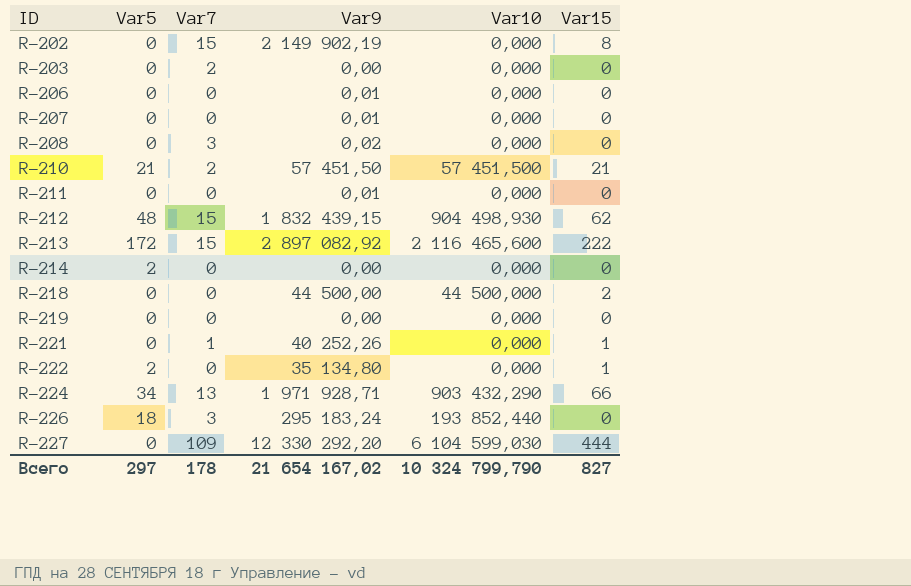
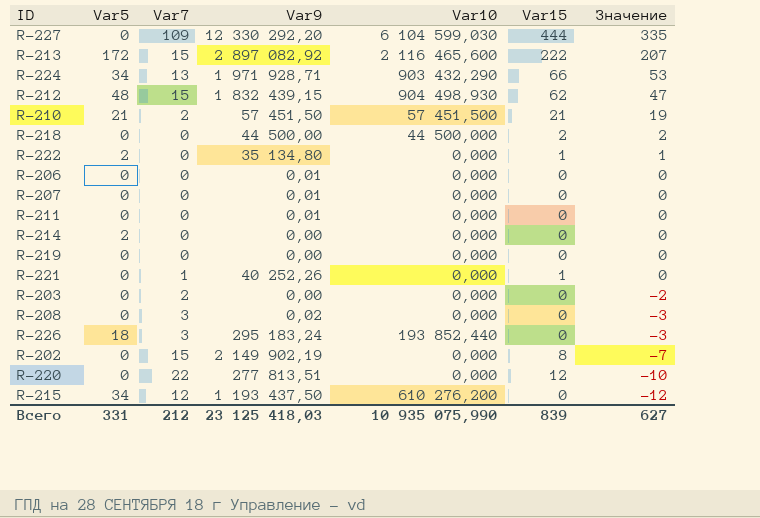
row order: ID ascending -> Значение descending
column Значение | formula: none -> [Var15] - [Var7]
row R-220: none -> 0 | 22 | 277 813,51 | 0,000 | 12 | -10
row R-215: none -> 34 | 12 | 1 193 437,50 | 610 276,200 | 0 | -12
Всего | Var5: 297 -> 331
Всего | Var7: 178 -> 212
Всего | Var9: 21 654 167,02 -> 23 125 418,03
Всего | Var10: 10 324 799,790 -> 10 935 075,990
Всего | Var15: 827 -> 839

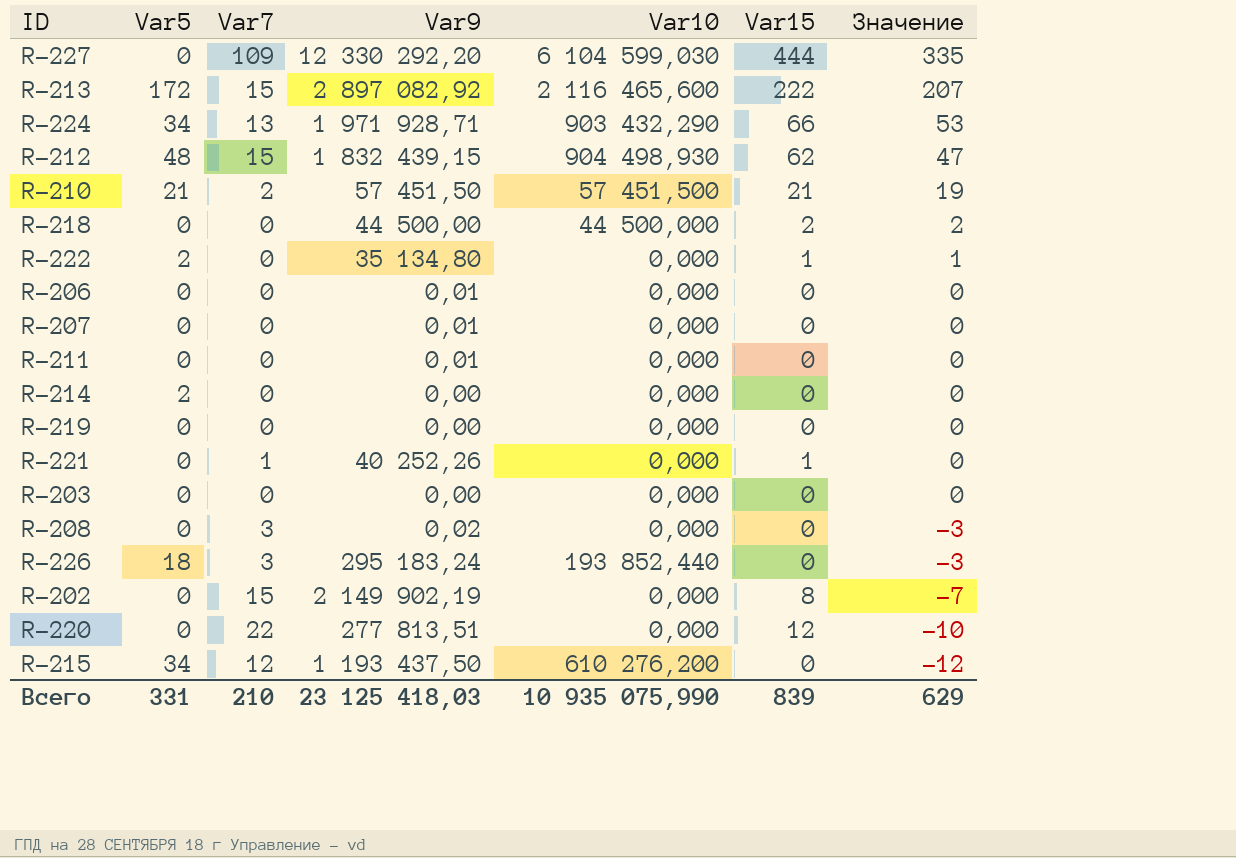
R-203 | Var7: 2 -> 0
R-203 | Значение: -2 -> 0
Всего | Var7: 212 -> 210
Всего | Значение: 627 -> 629

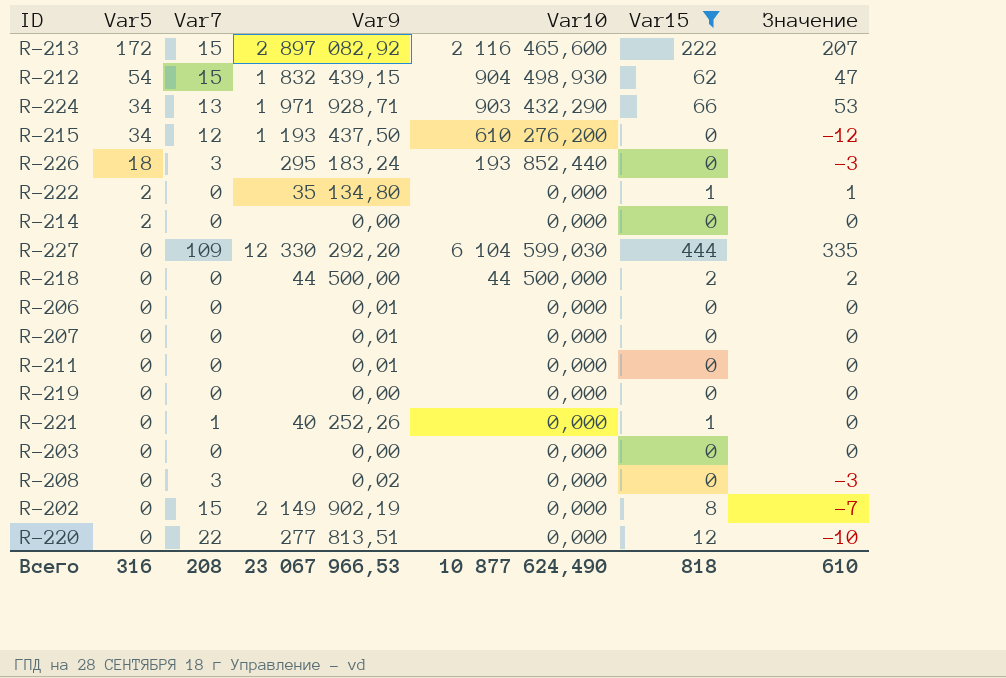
filter: none -> Var15 != 21
row order: Значение descending -> Var5 descending
R-212 | Var5: 48 -> 54
Всего | Var5: 331 -> 316
Всего | Var7: 210 -> 208
Всего | Var9: 23 125 418,03 -> 23 067 966,53
Всего | Var10: 10 935 075,990 -> 10 877 624,490
Всего | Var15: 839 -> 818
Всего | Значение: 629 -> 610

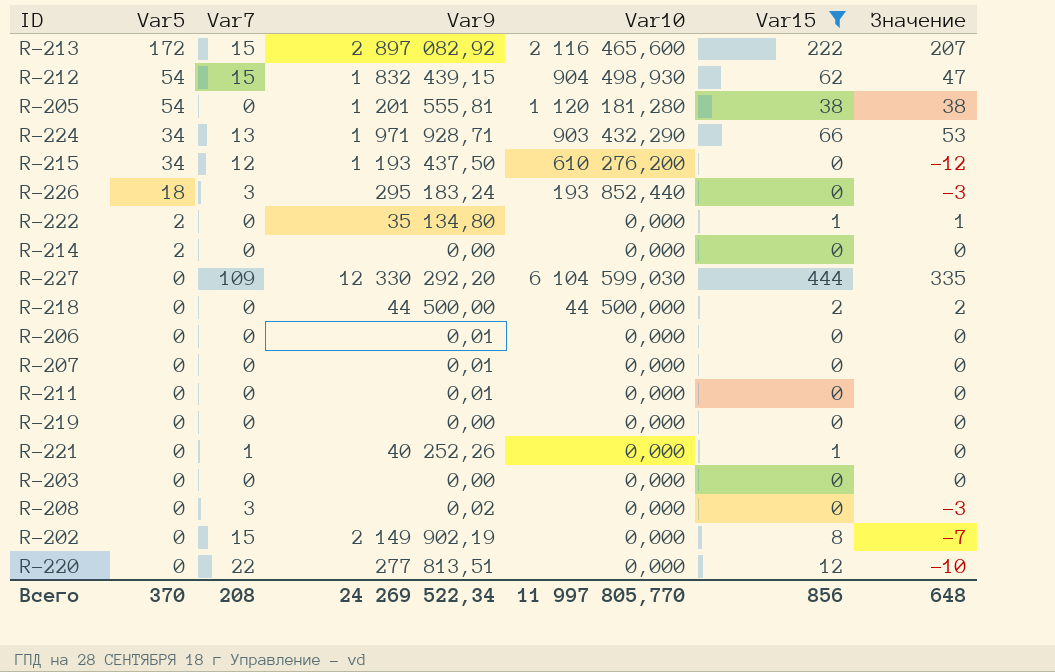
row R-205: none -> 54 | 0 | 1 201 555,81 | 1 120 181,280 | 38 | 38
Всего | Var5: 316 -> 370
Всего | Var9: 23 067 966,53 -> 24 269 522,34
Всего | Var10: 10 877 624,490 -> 11 997 805,770
Всего | Var15: 818 -> 856
Всего | Значение: 610 -> 648

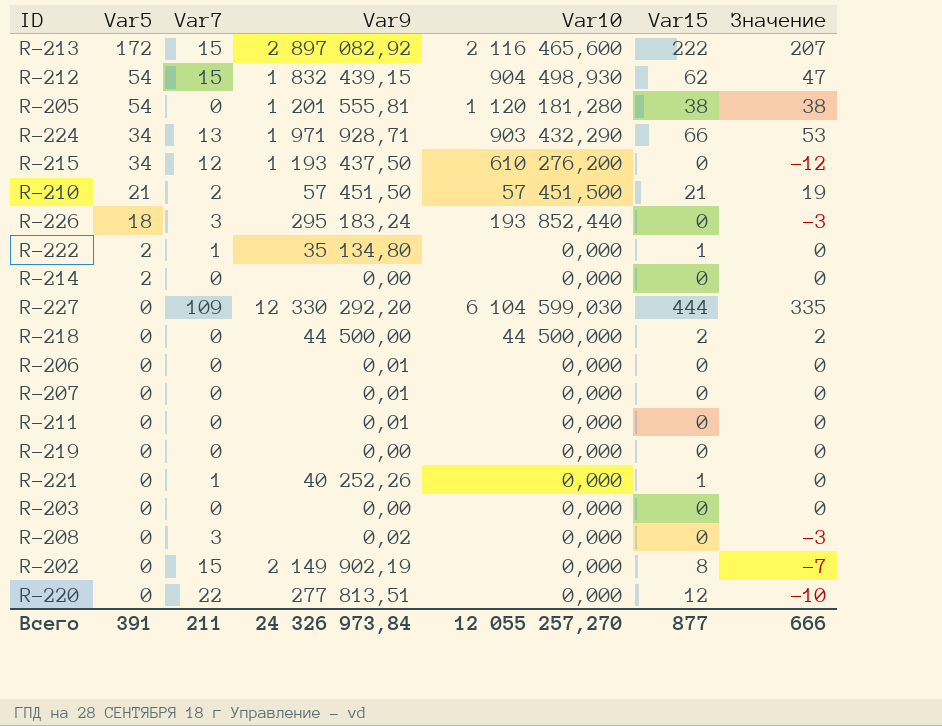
filter: Var15 != 21 -> none
R-222 | Var7: 0 -> 1
R-222 | Значение: 1 -> 0
Всего | Var5: 370 -> 391
Всего | Var7: 208 -> 211
Всего | Var9: 24 269 522,34 -> 24 326 973,84
Всего | Var10: 11 997 805,770 -> 12 055 257,270
Всего | Var15: 856 -> 877
Всего | Значение: 648 -> 666

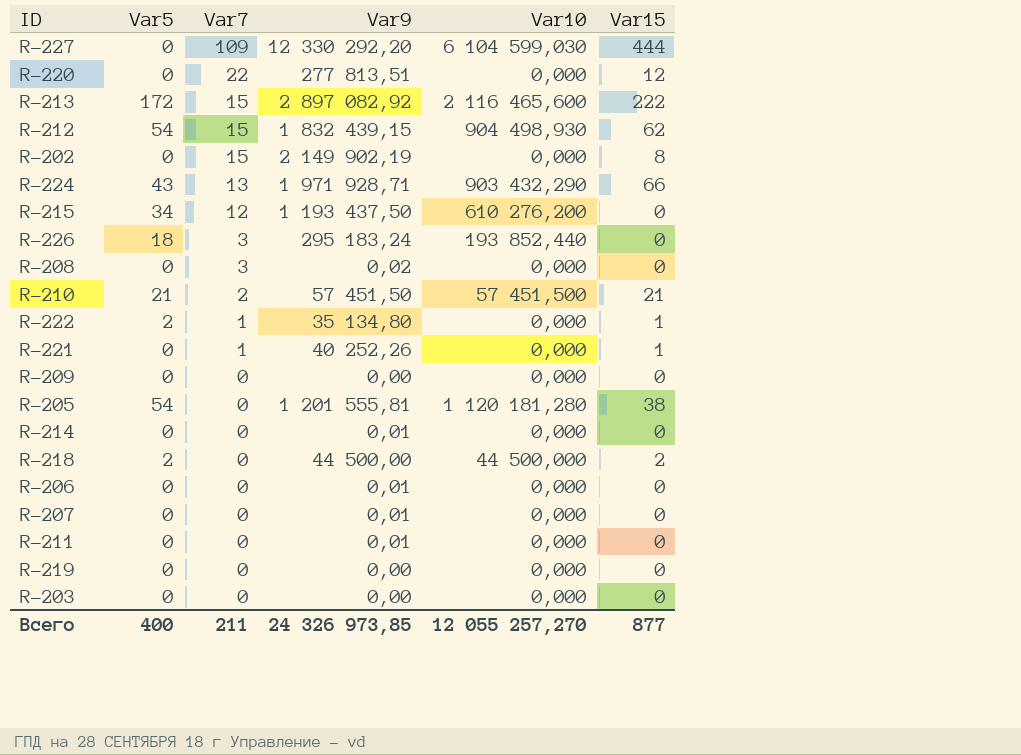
row order: Var5 descending -> Var7 descending
column Значение | formula: [Var15] - [Var7] -> none
R-224 | Var5: 34 -> 43
row R-209: none -> 0 | 0 | 0,00 | 0,000 | 0
R-214 | Var5: 2 -> 0
R-214 | Var9: 0,00 -> 0,01
R-218 | Var5: 0 -> 2
Всего | Var5: 391 -> 400
Всего | Var9: 24 326 973,84 -> 24 326 973,85

